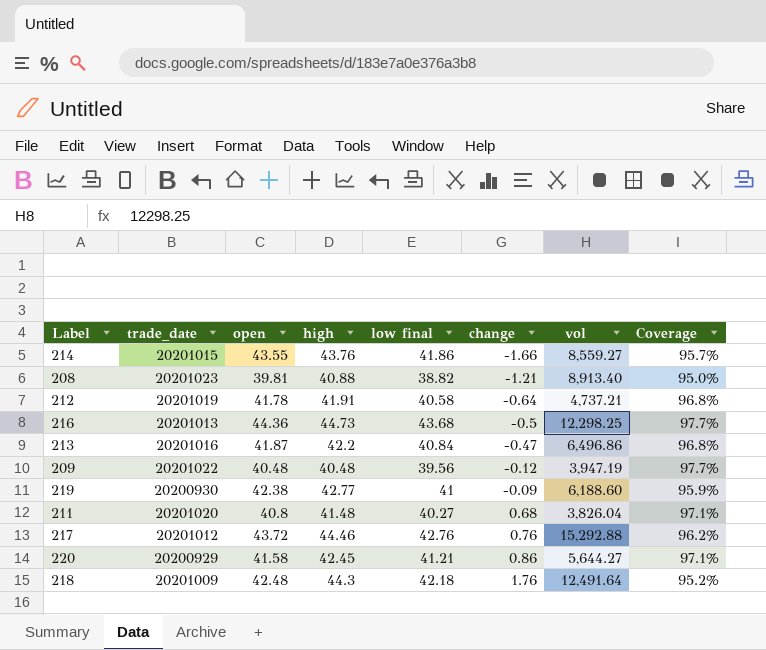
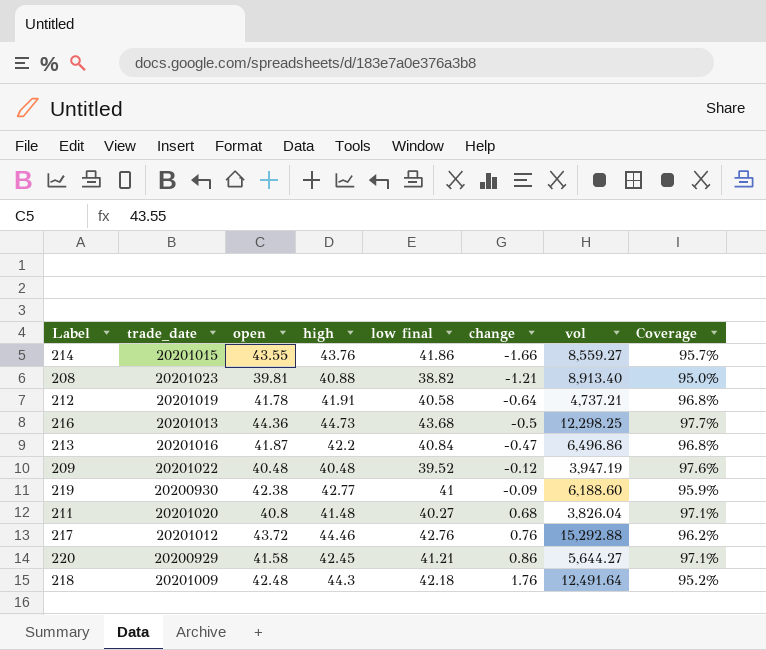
209 | low final: 39.56 -> 39.52
209 | Coverage: 97.7% -> 97.6%

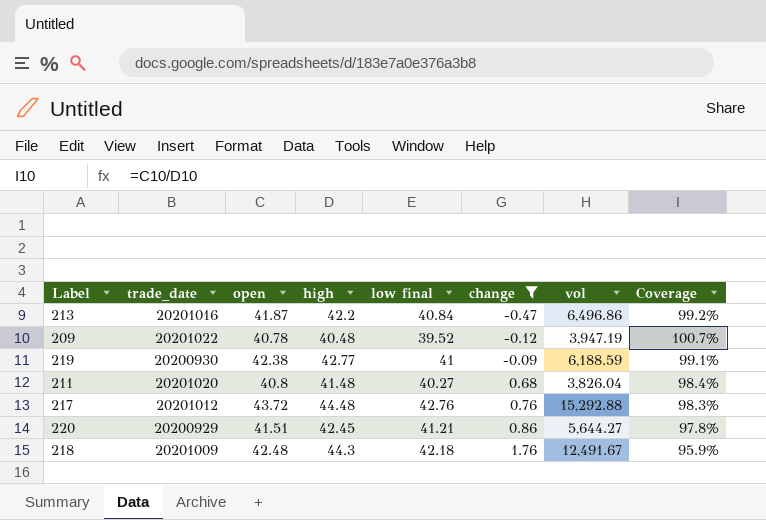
filter: none -> change >= -0.47
column Coverage | formula: [low final] / [high] -> [open] / [high]
209 | open: 40.48 -> 40.78
219 | vol: 6,188.60 -> 6,188.59
217 | high: 44.46 -> 44.48
220 | open: 41.58 -> 41.51
218 | vol: 12,491.64 -> 12,491.67

